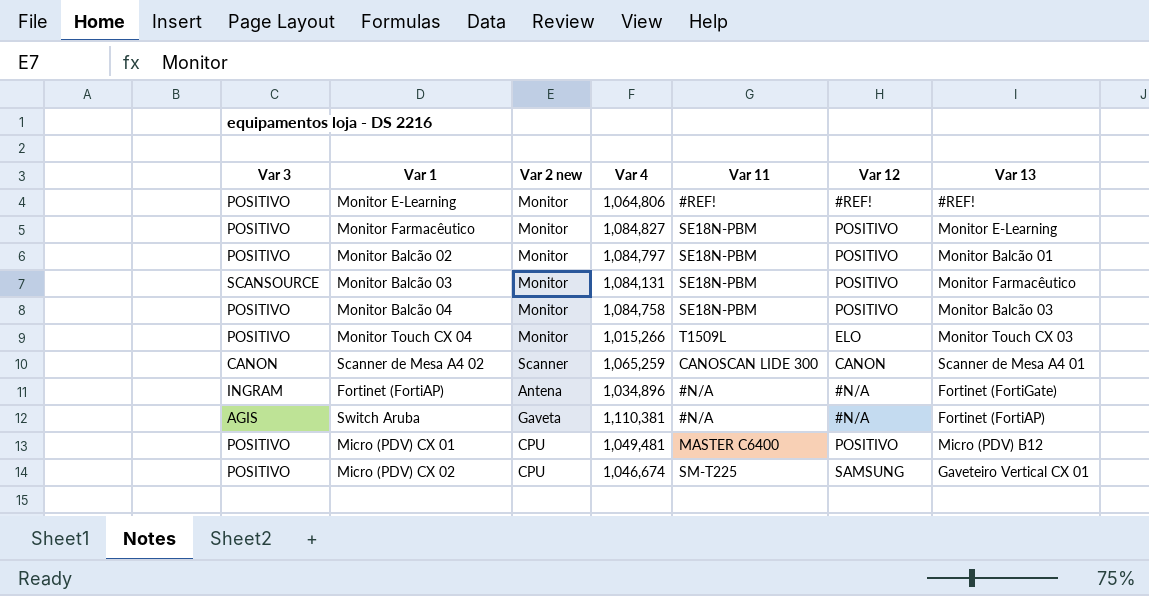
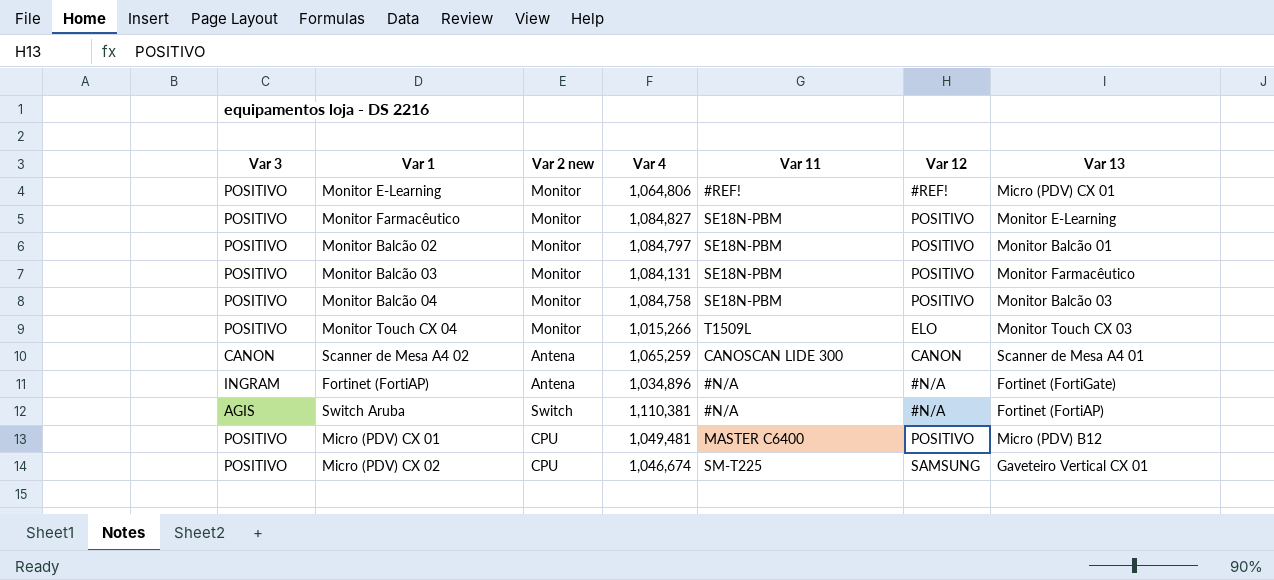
Monitor E-Learning | Var 13: #REF! -> Micro (PDV) CX 01
Monitor Balcão 03 | Var 3: SCANSOURCE -> POSITIVO
Scanner de Mesa A4 02 | Var 2 new: Scanner -> Antena
Switch Aruba | Var 2 new: Gaveta -> Switch

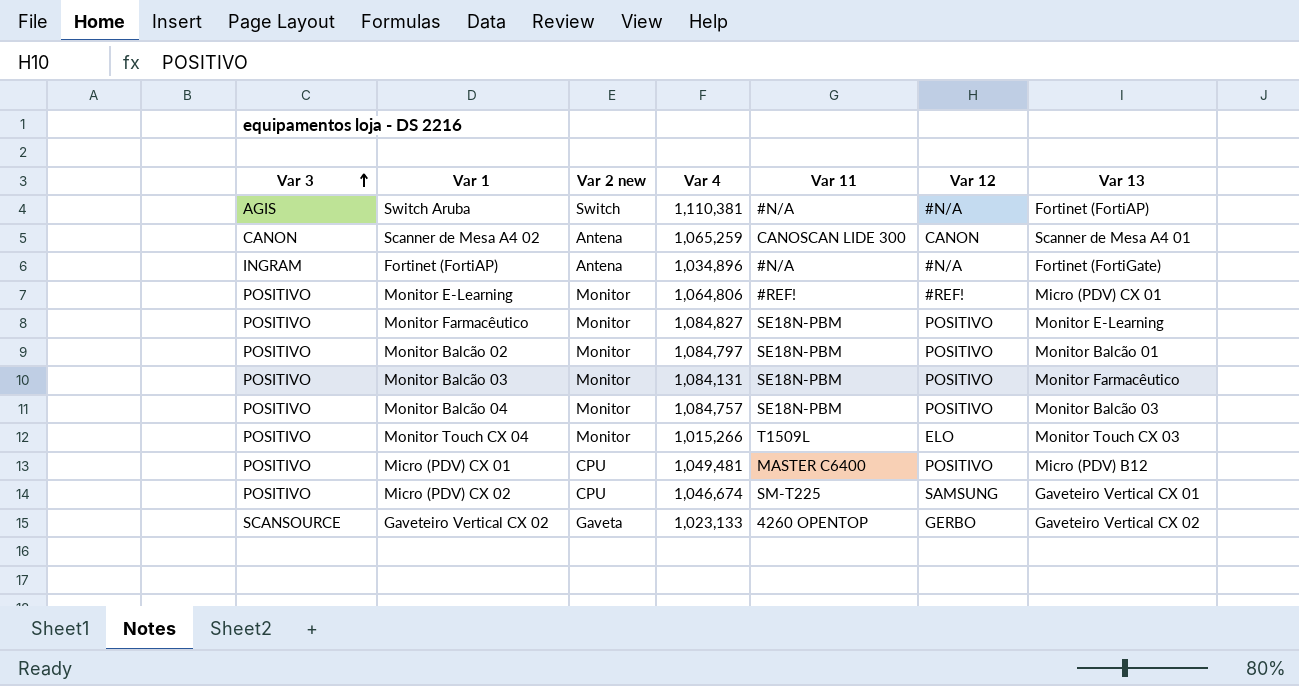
row order: none -> Var 3 ascending
Monitor Balcão 04 | Var 4: 1,084,758 -> 1,084,757
row Gaveteiro Vertical CX 02: none -> SCANSOURCE | Gaveta | 1,023,133 | 4260 OPENTOP | GERBO | Gaveteiro Vertical CX 02

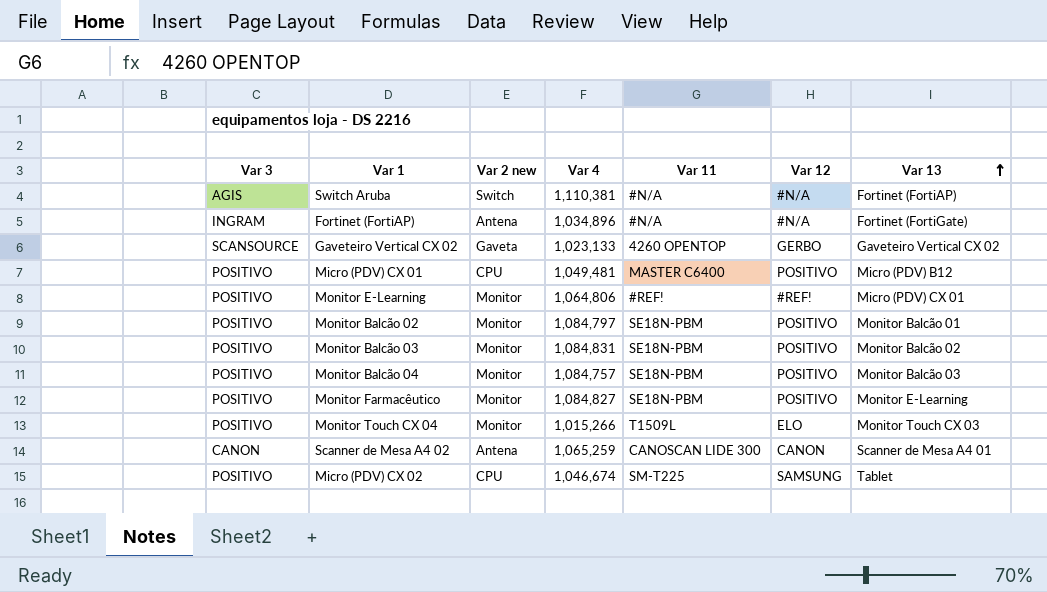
row order: Var 3 ascending -> Var 13 ascending
Monitor Balcão 03 | Var 4: 1,084,131 -> 1,084,831
Monitor Balcão 03 | Var 13: Monitor Farmacêutico -> Monitor Balcão 02
Micro (PDV) CX 02 | Var 13: Gaveteiro Vertical CX 01 -> Tablet

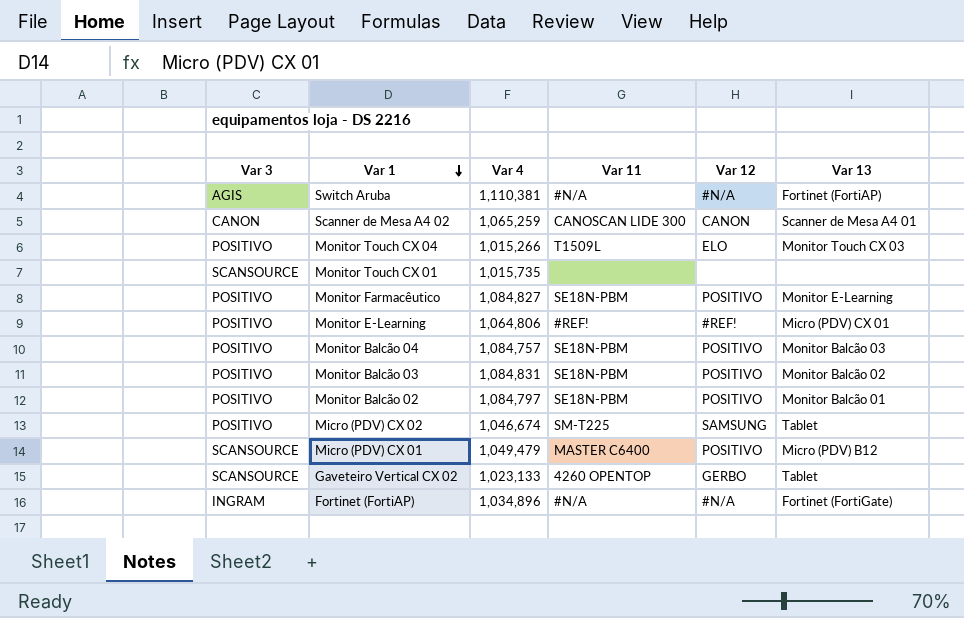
row order: Var 13 ascending -> Var 1 descending
column Var 2 new | position: 3 -> none
row Monitor Touch CX 01: none -> SCANSOURCE | 1,015,735 | none | none | none
Micro (PDV) CX 01 | Var 3: POSITIVO -> SCANSOURCE
Micro (PDV) CX 01 | Var 4: 1,049,481 -> 1,049,479
Gaveteiro Vertical CX 02 | Var 13: Gaveteiro Vertical CX 02 -> Tablet

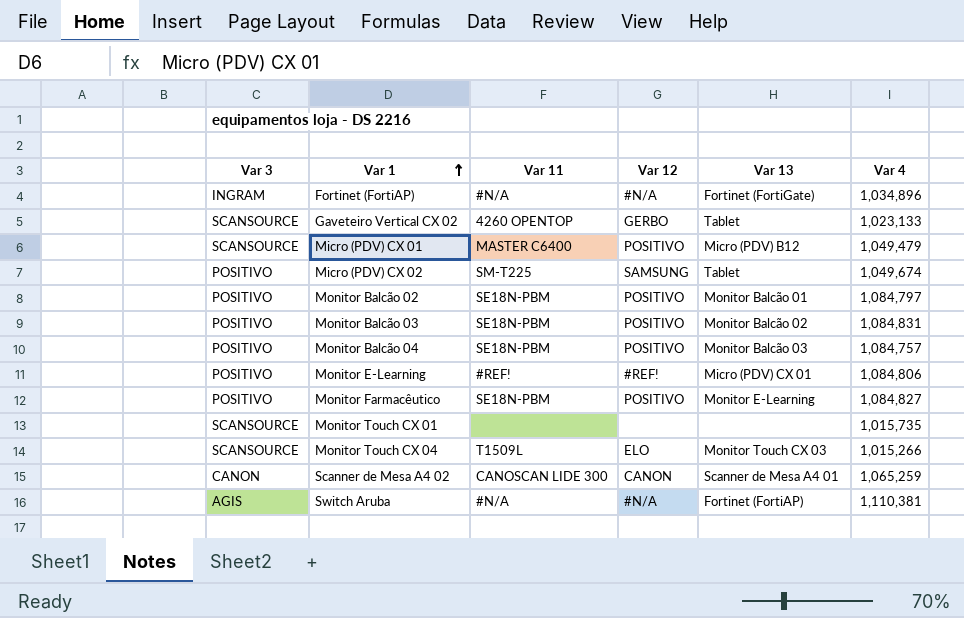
row order: Var 1 descending -> Var 1 ascending
column Var 4 | position: 3 -> 6
Micro (PDV) CX 02 | Var 4: 1,046,674 -> 1,049,674
Monitor E-Learning | Var 4: 1,064,806 -> 1,084,806
Monitor Touch CX 04 | Var 3: POSITIVO -> SCANSOURCE

